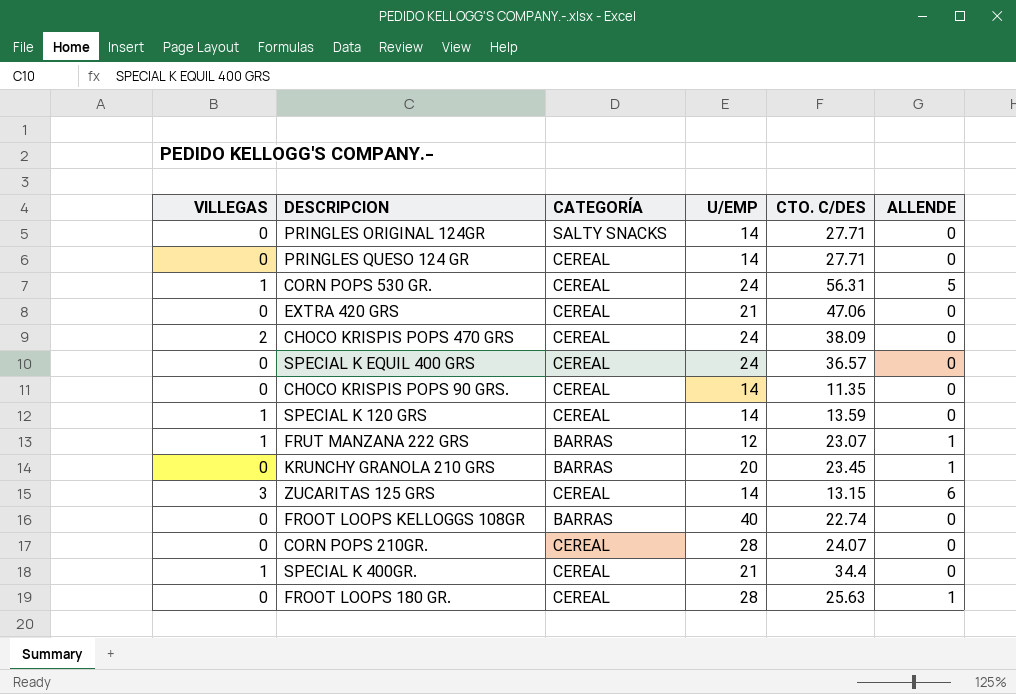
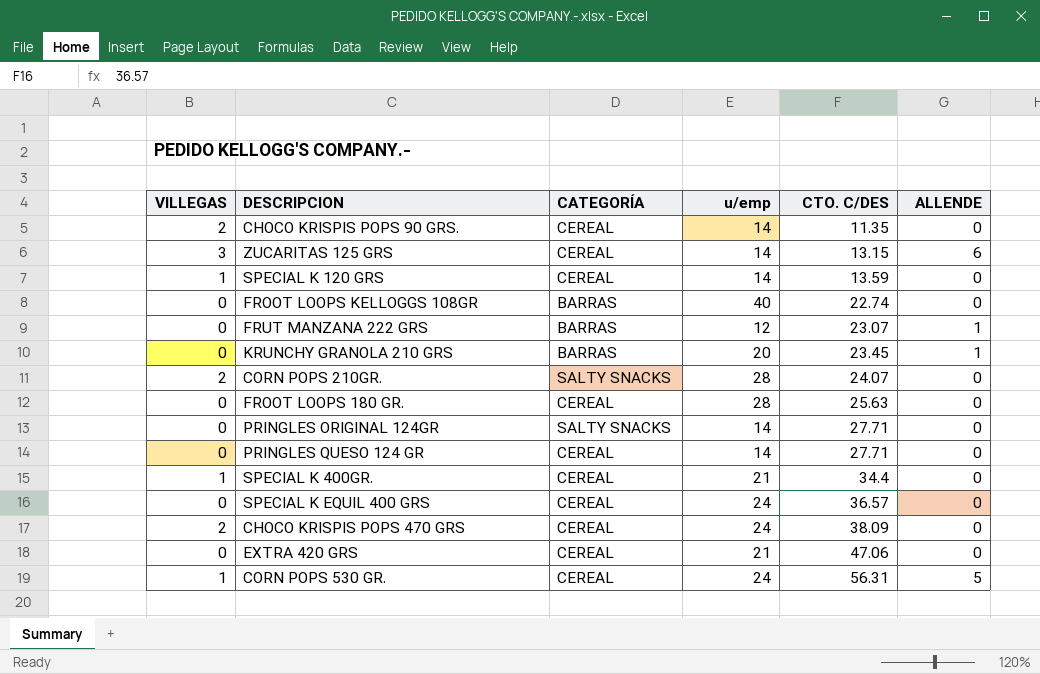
row order: none -> CTO. C/DES ascending
column name: U/EMP -> u/emp
CHOCO KRISPIS POPS 90 GRS. | VILLEGAS: 0 -> 2
FRUT MANZANA 222 GRS | VILLEGAS: 1 -> 0
CORN POPS 210GR. | VILLEGAS: 0 -> 2
CORN POPS 210GR. | CATEGORÍA: CEREAL -> SALTY SNACKS
FROOT LOOPS 180 GR. | ALLENDE: 1 -> 0

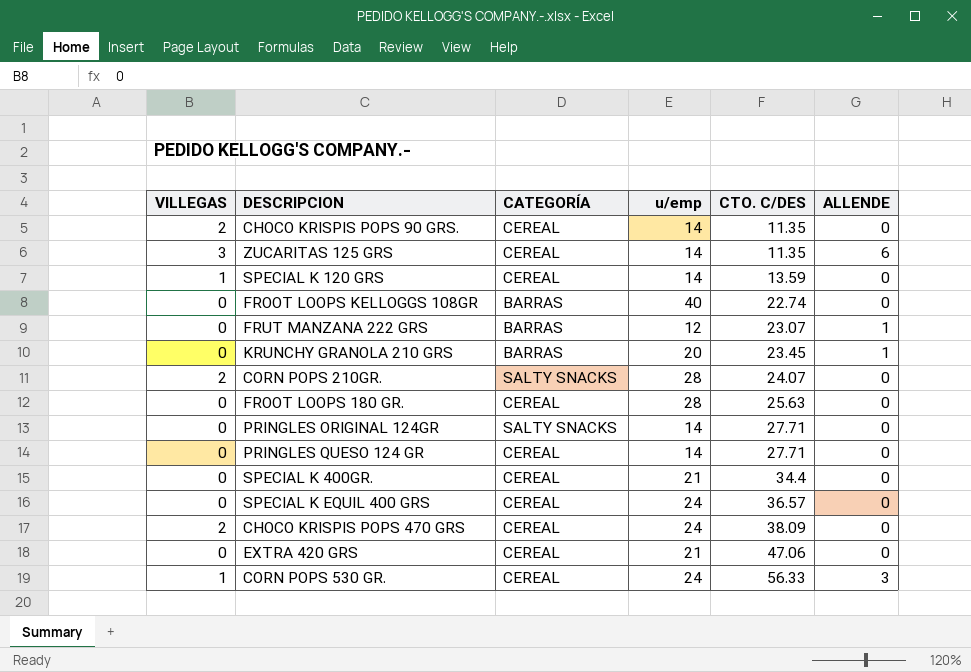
ZUCARITAS 125 GRS | CTO. C/DES: 13.15 -> 11.35
SPECIAL K 400GR. | VILLEGAS: 1 -> 0
CORN POPS 530 GR. | CTO. C/DES: 56.31 -> 56.33
CORN POPS 530 GR. | ALLENDE: 5 -> 3

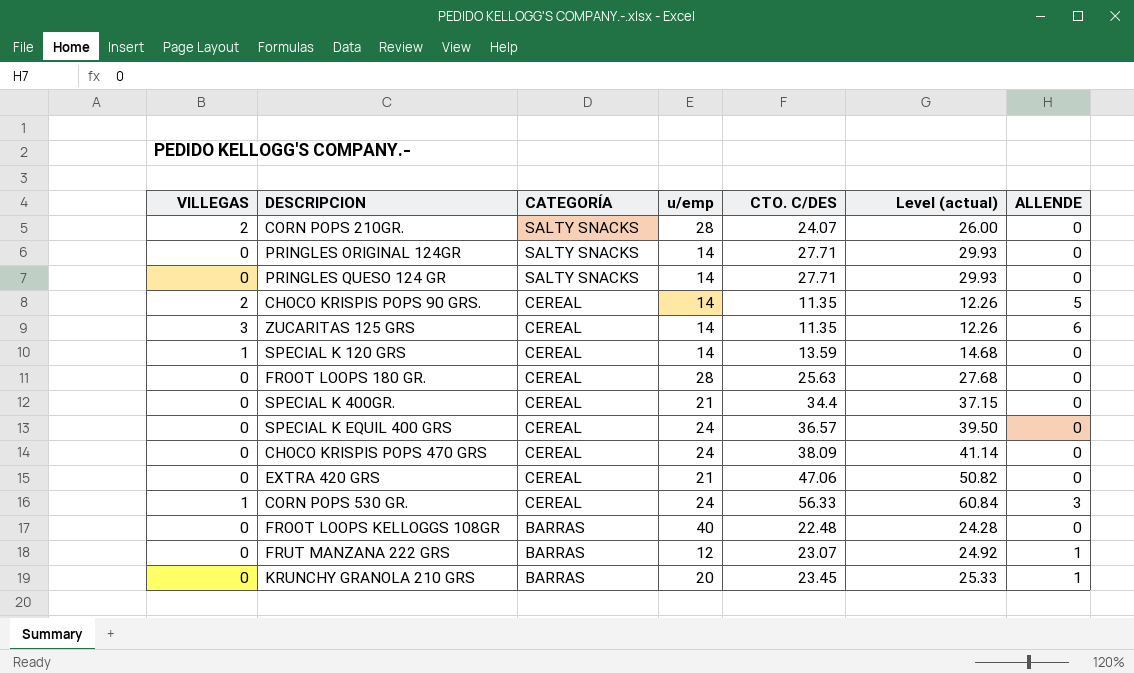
row order: CTO. C/DES ascending -> CATEGORÍA descending
column Level (actual) | formula: none -> [CTO. C/DES] * 1.08
PRINGLES QUESO 124 GR | CATEGORÍA: CEREAL -> SALTY SNACKS
CHOCO KRISPIS POPS 90 GRS. | ALLENDE: 0 -> 5
CHOCO KRISPIS POPS 470 GRS | VILLEGAS: 2 -> 0
FROOT LOOPS KELLOGGS 108GR | CTO. C/DES: 22.74 -> 22.48

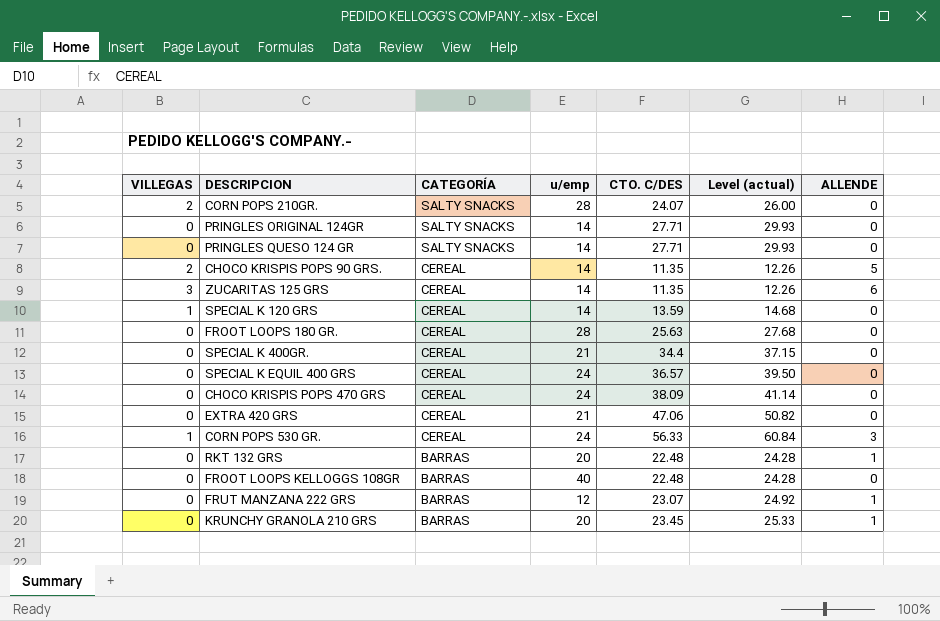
row RKT 132 GRS: none -> 0 | BARRAS | 20 | 22.48 | 24.28 | 1

